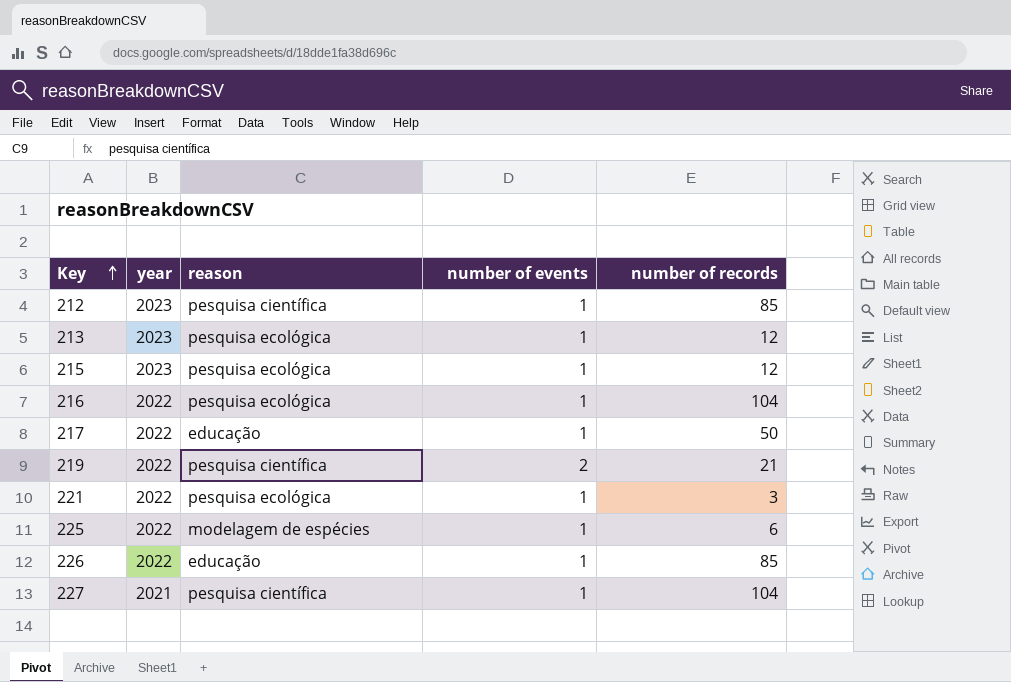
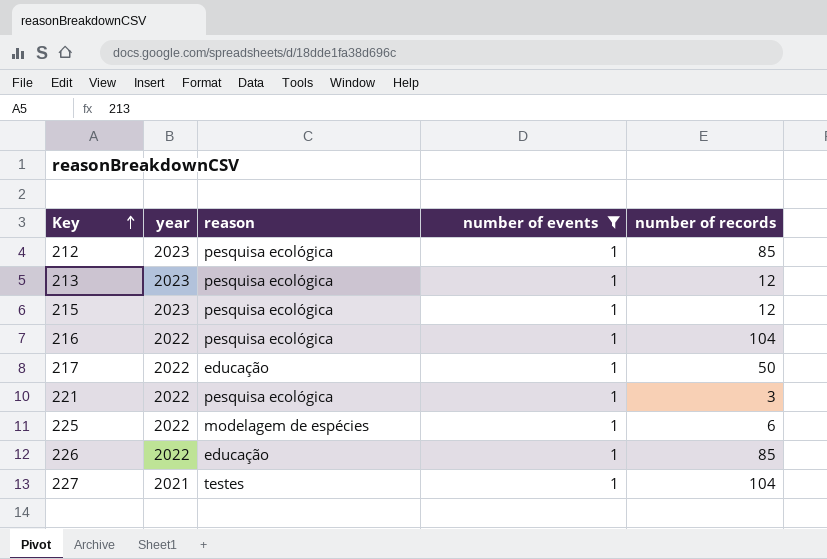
filter: none -> number of events = 1
212 | reason: pesquisa científica -> pesquisa ecológica
227 | reason: pesquisa científica -> testes

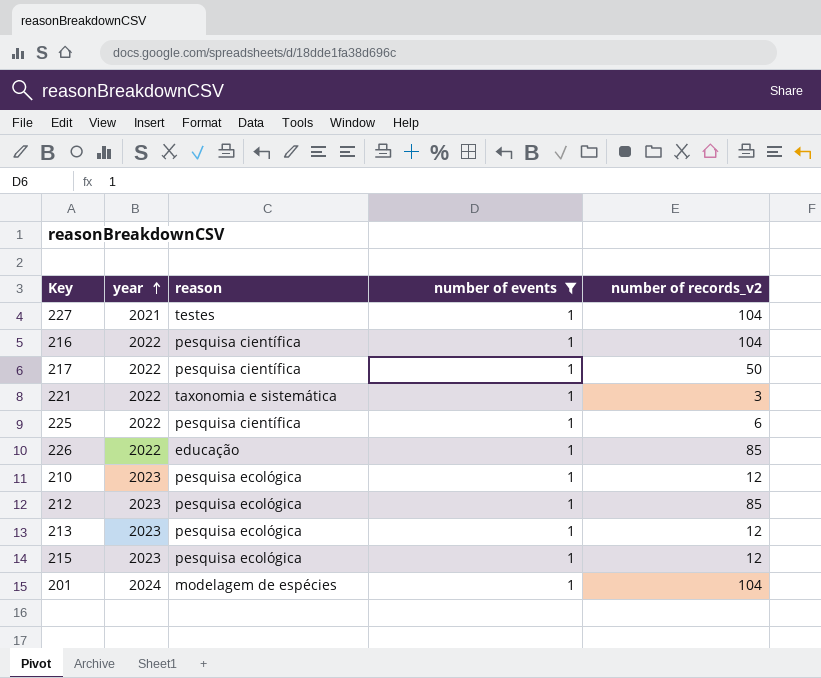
row order: Key ascending -> year ascending
column name: number of records -> number of records_v2
216 | reason: pesquisa ecológica -> pesquisa científica
217 | reason: educação -> pesquisa científica
221 | reason: pesquisa ecológica -> taxonomia e sistemática
225 | reason: modelagem de espécies -> pesquisa científica
row 210: none -> 2023 | pesquisa ecológica | 1 | 12
row 201: none -> 2024 | modelagem de espécies | 1 | 104

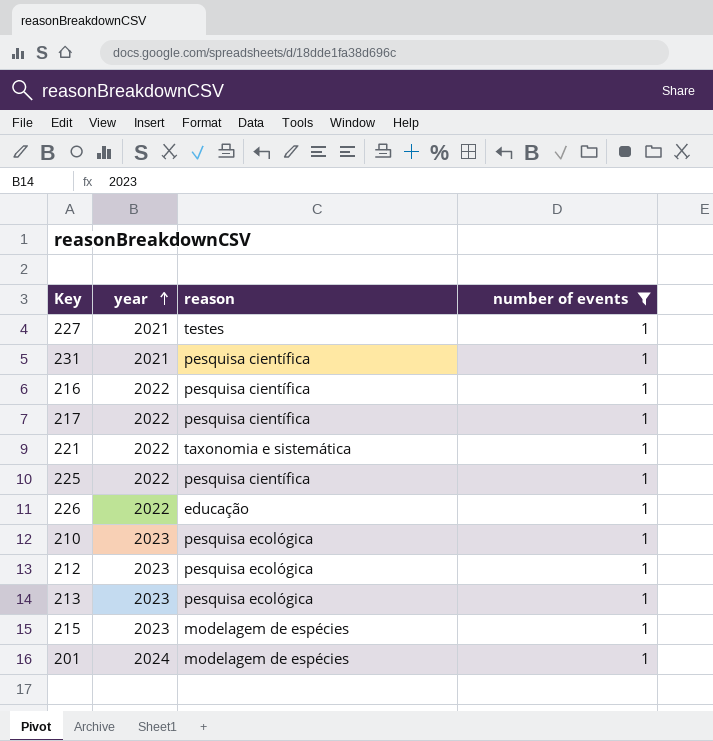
column number of records_v2 | position: 5 -> none
row 231: none -> 2021 | pesquisa científica | 1
215 | reason: pesquisa ecológica -> modelagem de espécies

